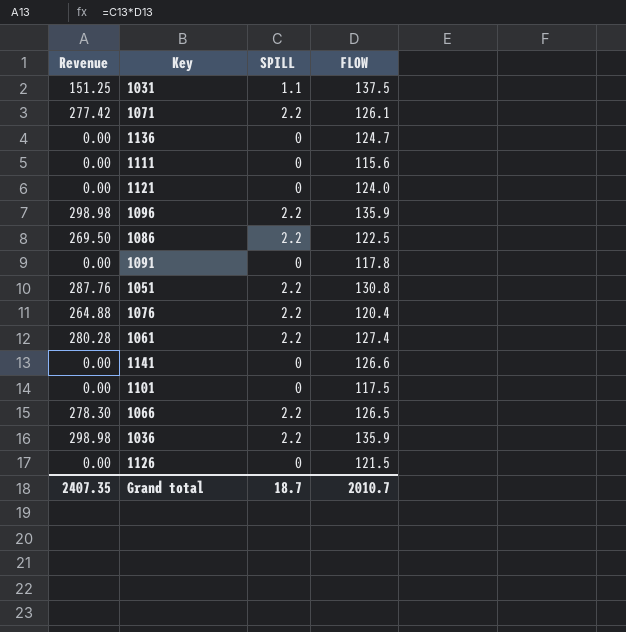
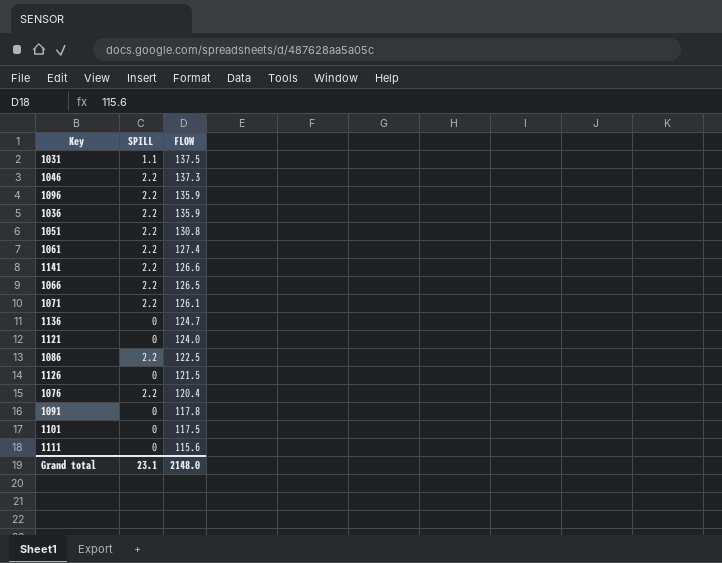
row order: none -> FLOW descending
column Revenue | formula: [SPILL] * [FLOW] -> none
row 1046: none -> 2.2 | 137.3
1141 | SPILL: 0 -> 2.2
Grand total | SPILL: 18.7 -> 23.1
Grand total | FLOW: 2010.7 -> 2148.0

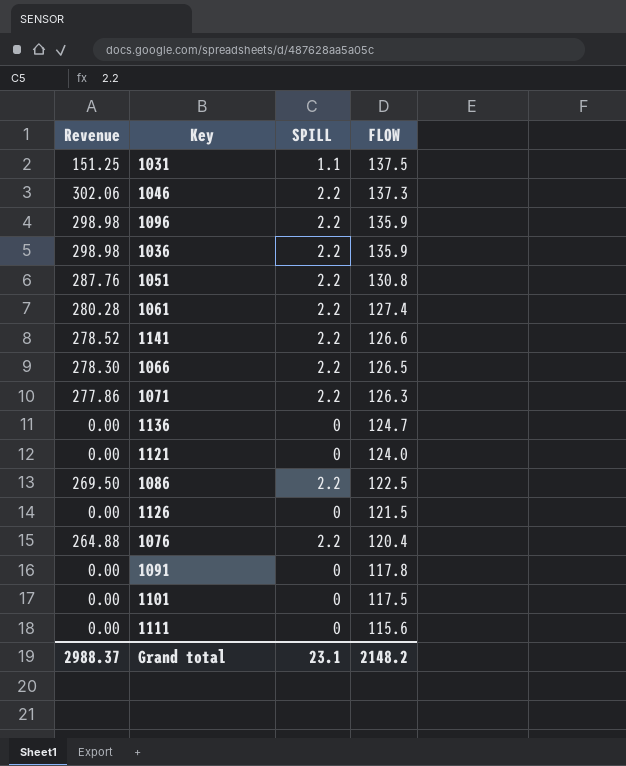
column Revenue | formula: none -> [SPILL] * [FLOW]
1071 | FLOW: 126.1 -> 126.3
Grand total | FLOW: 2148.0 -> 2148.2

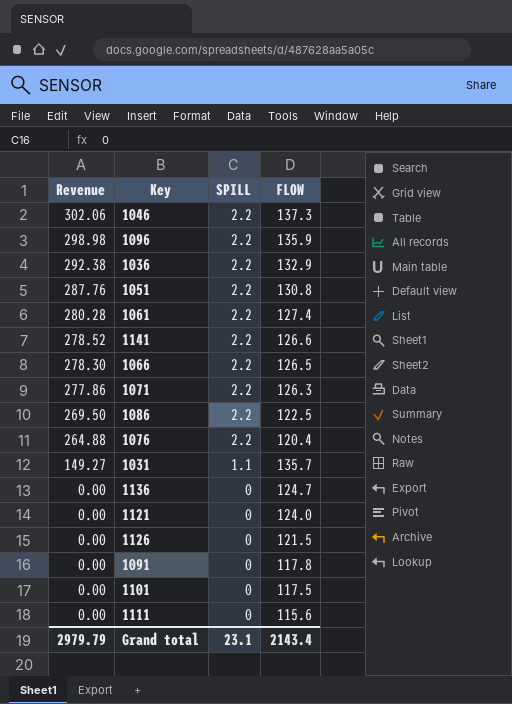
row order: FLOW descending -> Revenue descending
1036 | Revenue: 298.98 -> 292.38
1036 | FLOW: 135.9 -> 132.9
1031 | Revenue: 151.25 -> 149.27
1031 | FLOW: 137.5 -> 135.7
Grand total | Revenue: 2988.37 -> 2979.79
Grand total | FLOW: 2148.2 -> 2143.4

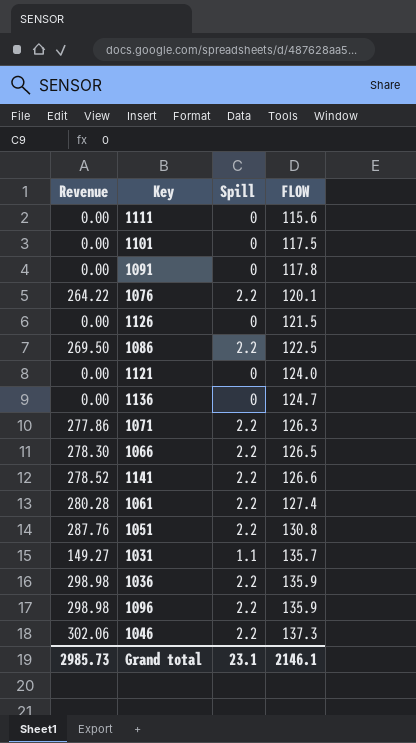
row order: Revenue descending -> FLOW ascending
column name: SPILL -> Spill
1076 | Revenue: 264.88 -> 264.22
1076 | FLOW: 120.4 -> 120.1
1036 | Revenue: 292.38 -> 298.98
1036 | FLOW: 132.9 -> 135.9
Grand total | Revenue: 2979.79 -> 2985.73
Grand total | FLOW: 2143.4 -> 2146.1

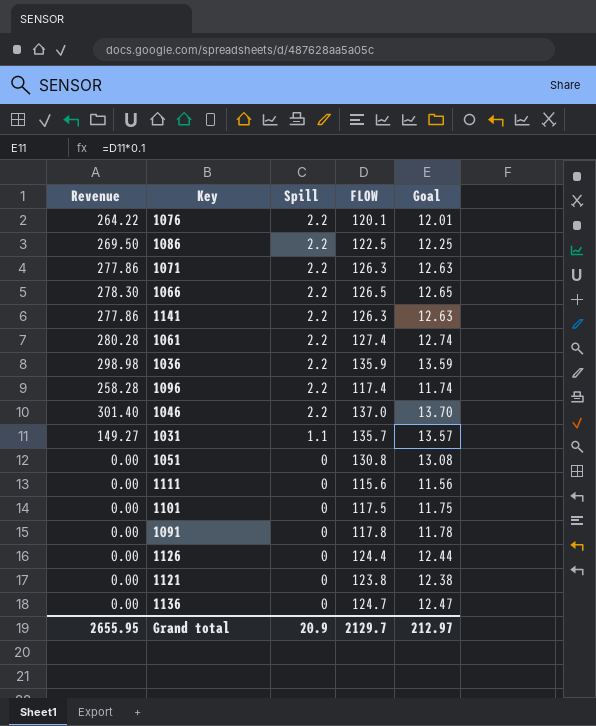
row order: FLOW ascending -> Spill descending
column Goal | formula: none -> [FLOW] * 0.1
1141 | Revenue: 278.52 -> 277.86
1141 | FLOW: 126.6 -> 126.3
1096 | Revenue: 298.98 -> 258.28
1096 | FLOW: 135.9 -> 117.4
1046 | Revenue: 302.06 -> 301.40
1046 | FLOW: 137.3 -> 137.0
1051 | Revenue: 287.76 -> 0.00
1051 | Spill: 2.2 -> 0
1126 | FLOW: 121.5 -> 124.4
1121 | FLOW: 124.0 -> 123.8
Grand total | Revenue: 2985.73 -> 2655.95
Grand total | Spill: 23.1 -> 20.9
Grand total | FLOW: 2146.1 -> 2129.7

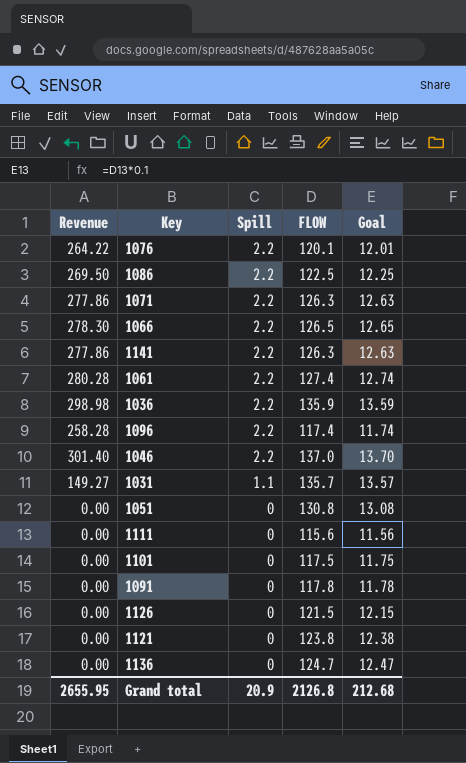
1126 | FLOW: 124.4 -> 121.5
1126 | Goal: 12.44 -> 12.15
Grand total | FLOW: 2129.7 -> 2126.8
Grand total | Goal: 212.97 -> 212.68

